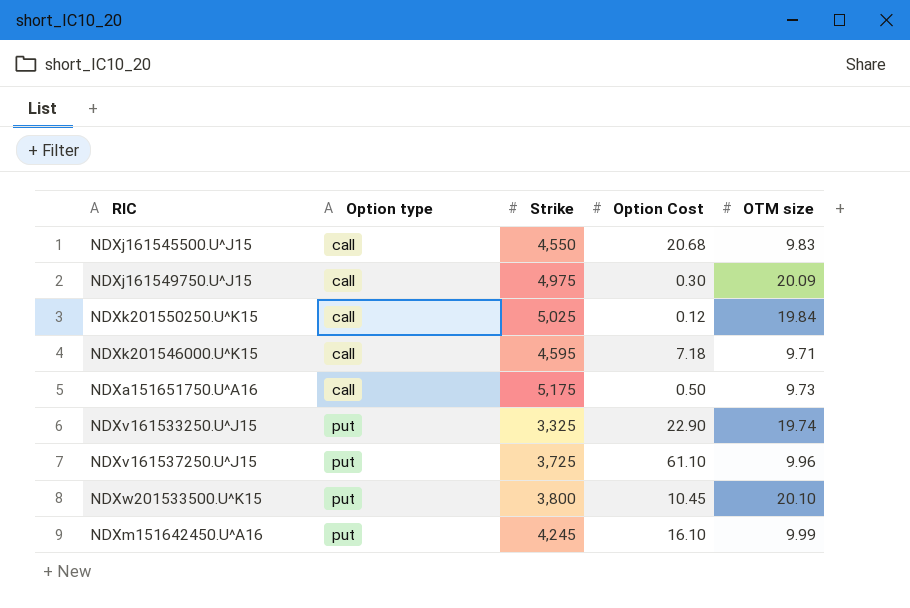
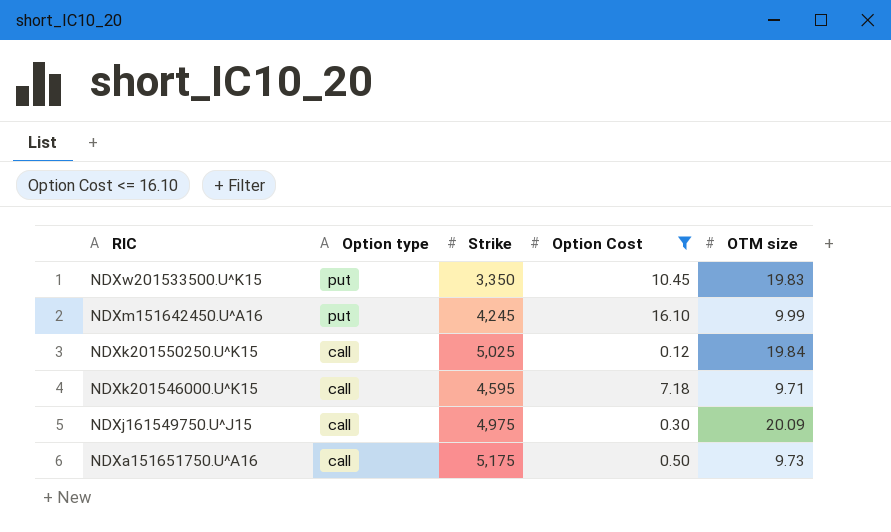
filter: none -> Option Cost <= 16.10
row order: Option type ascending -> RIC descending
NDXw201533500.U^K15 | Strike: 3,800 -> 3,350
NDXw201533500.U^K15 | OTM size: 20.10 -> 19.83

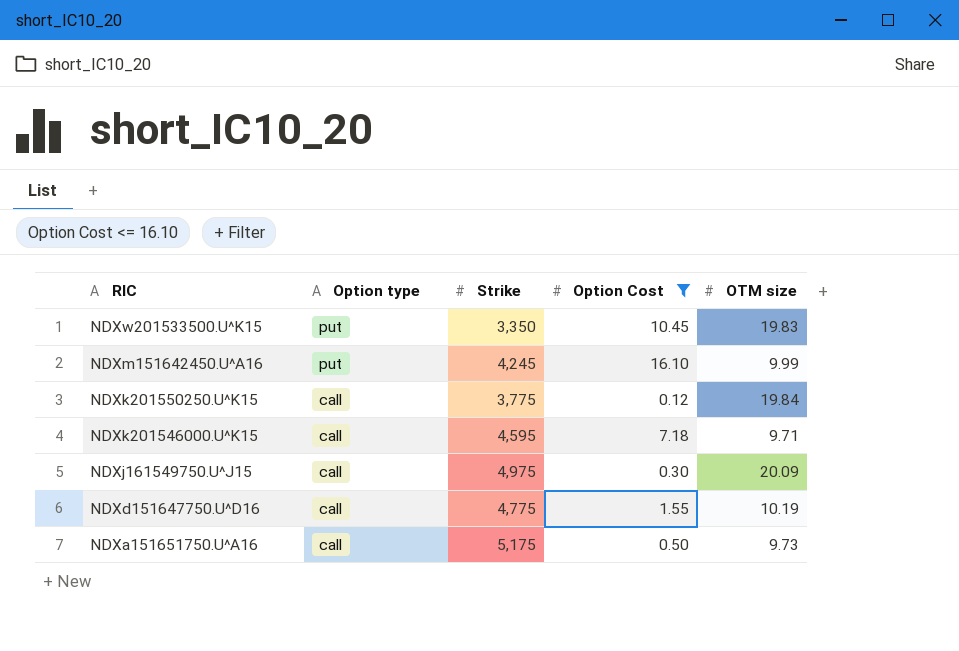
NDXk201550250.U^K15 | Strike: 5,025 -> 3,775
row NDXd151647750.U^D16: none -> call | 4,775 | 1.55 | 10.19

